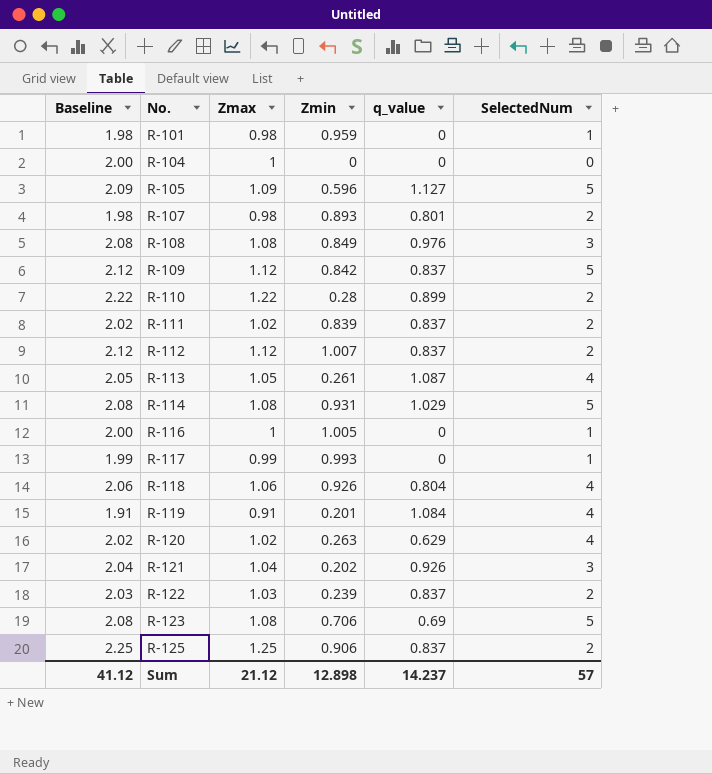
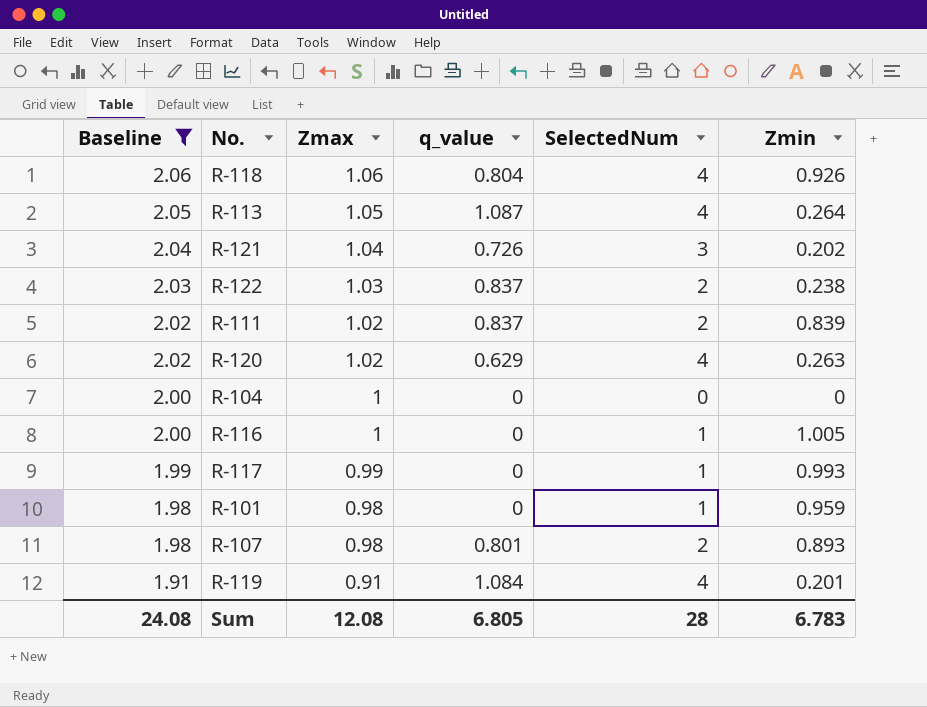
filter: none -> Baseline <= 2.06
row order: No. ascending -> Baseline descending
column Zmin | position: 4 -> 6
R-113 | Zmin: 0.261 -> 0.264
R-121 | q_value: 0.926 -> 0.726
R-122 | Zmin: 0.239 -> 0.238
Sum | Baseline: 41.12 -> 24.08
Sum | Zmax: 21.12 -> 12.08
Sum | q_value: 14.237 -> 6.805
Sum | SelectedNum: 57 -> 28
Sum | Zmin: 12.898 -> 6.783

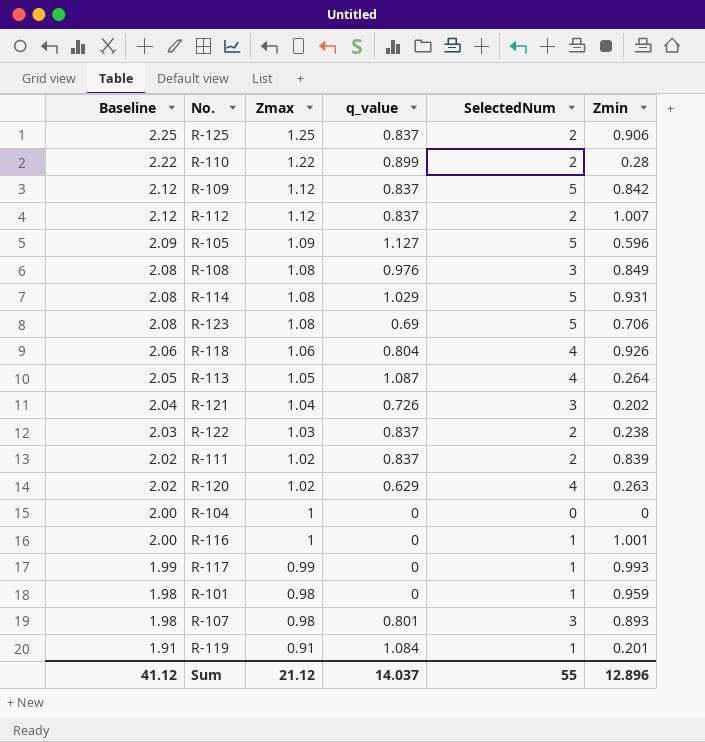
filter: Baseline <= 2.06 -> none
R-116 | Zmin: 1.005 -> 1.001
R-107 | SelectedNum: 2 -> 3
R-119 | SelectedNum: 4 -> 1
Sum | Baseline: 24.08 -> 41.12
Sum | Zmax: 12.08 -> 21.12
Sum | q_value: 6.805 -> 14.037
Sum | SelectedNum: 28 -> 55
Sum | Zmin: 6.783 -> 12.896

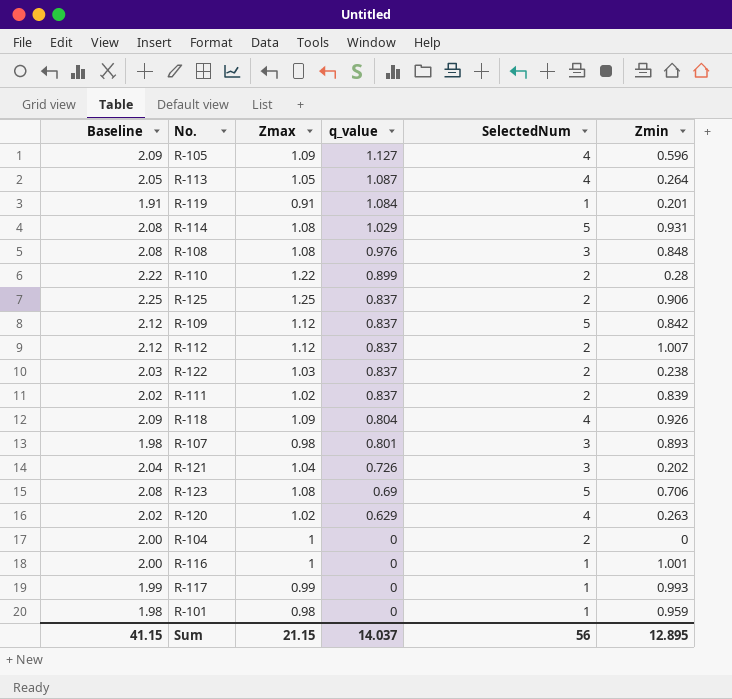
row order: Baseline descending -> q_value descending
R-105 | SelectedNum: 5 -> 4
R-108 | Zmin: 0.849 -> 0.848
R-118 | Baseline: 2.06 -> 2.09
R-118 | Zmax: 1.06 -> 1.09
R-104 | SelectedNum: 0 -> 2
Sum | Baseline: 41.12 -> 41.15
Sum | Zmax: 21.12 -> 21.15
Sum | SelectedNum: 55 -> 56
Sum | Zmin: 12.896 -> 12.895

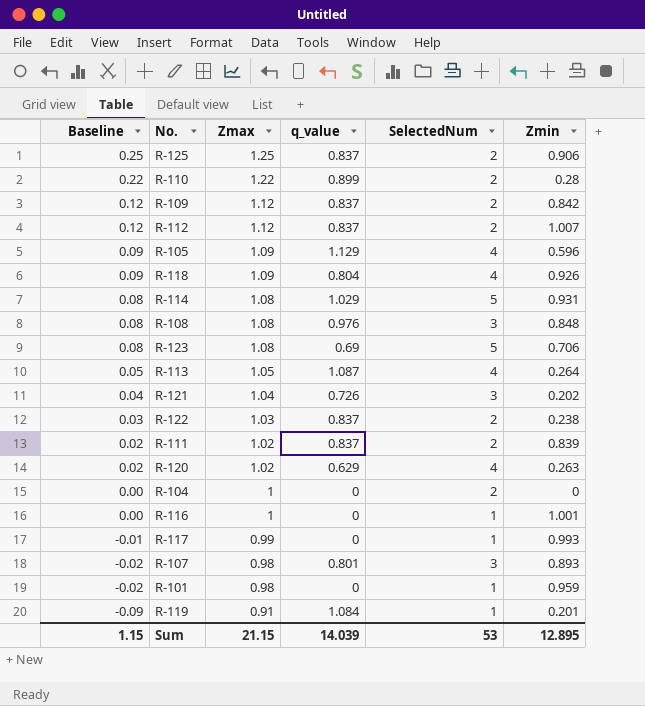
row order: q_value descending -> Baseline descending
column Baseline | formula: [Zmax] + 1 -> [Zmax] - 1
R-109 | SelectedNum: 5 -> 2
R-105 | q_value: 1.127 -> 1.129
Sum | Baseline: 41.15 -> 1.15
Sum | q_value: 14.037 -> 14.039
Sum | SelectedNum: 56 -> 53

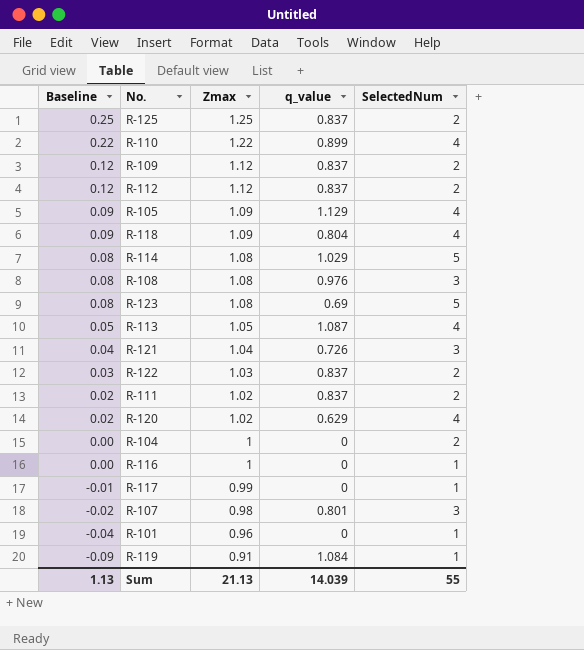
column Zmin | position: 6 -> none
R-110 | SelectedNum: 2 -> 4
R-101 | Baseline: -0.02 -> -0.04
R-101 | Zmax: 0.98 -> 0.96
Sum | Baseline: 1.15 -> 1.13
Sum | Zmax: 21.15 -> 21.13
Sum | SelectedNum: 53 -> 55

